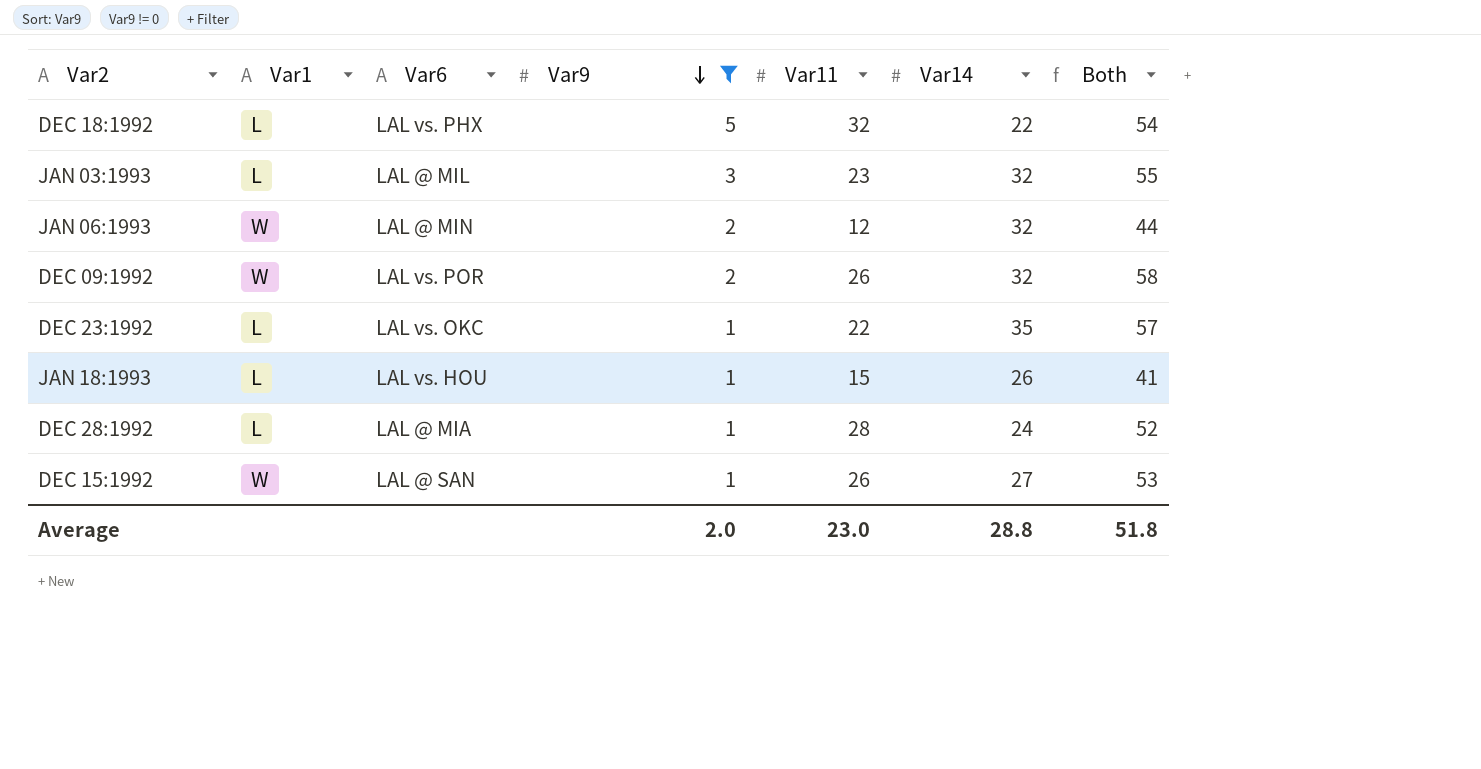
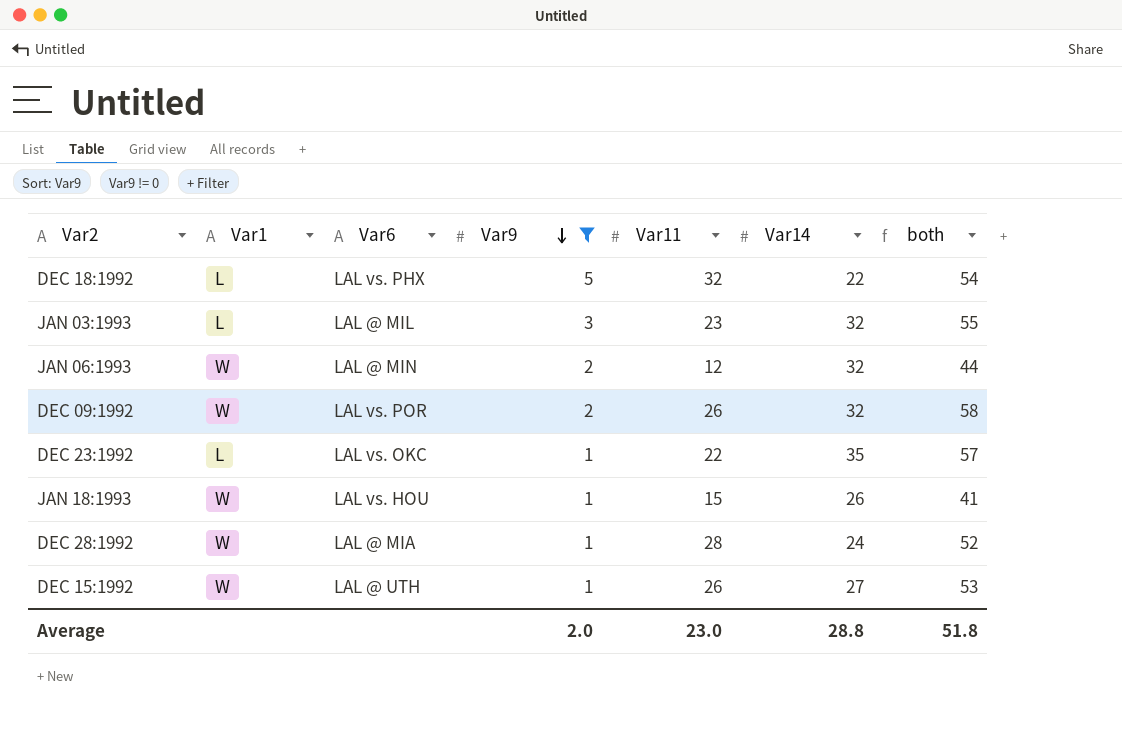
column name: Both -> both
JAN 18:1993 | Var1: L -> W
DEC 28:1992 | Var1: L -> W
DEC 15:1992 | Var6: LAL @ SAN -> LAL @ UTH

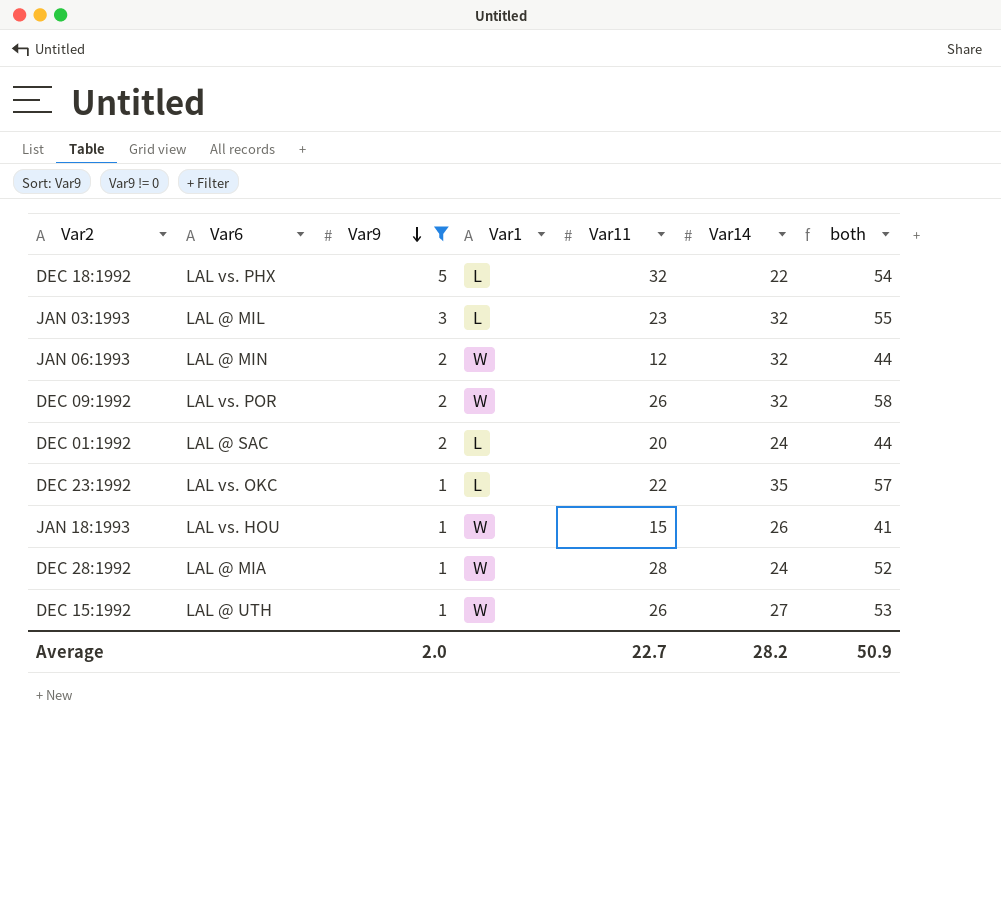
column Var1 | position: 2 -> 4
row DEC 01:1992: none -> LAL @ SAC | 2 | L | 20 | 24 | 44
Average | Var11: 23.0 -> 22.7
Average | Var14: 28.8 -> 28.2
Average | both: 51.8 -> 50.9

